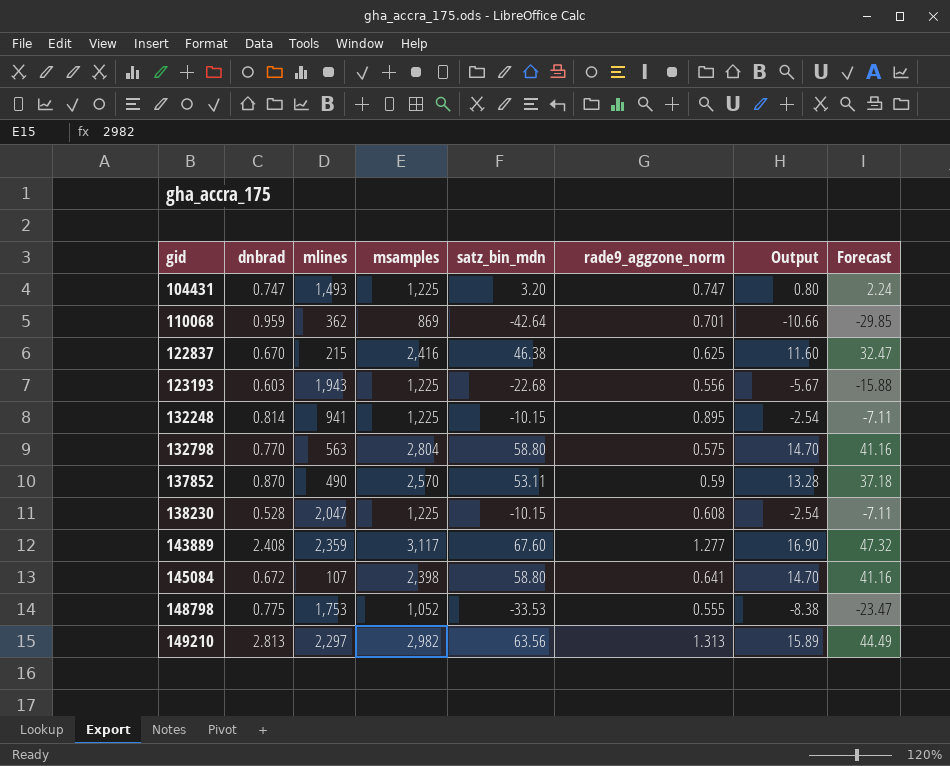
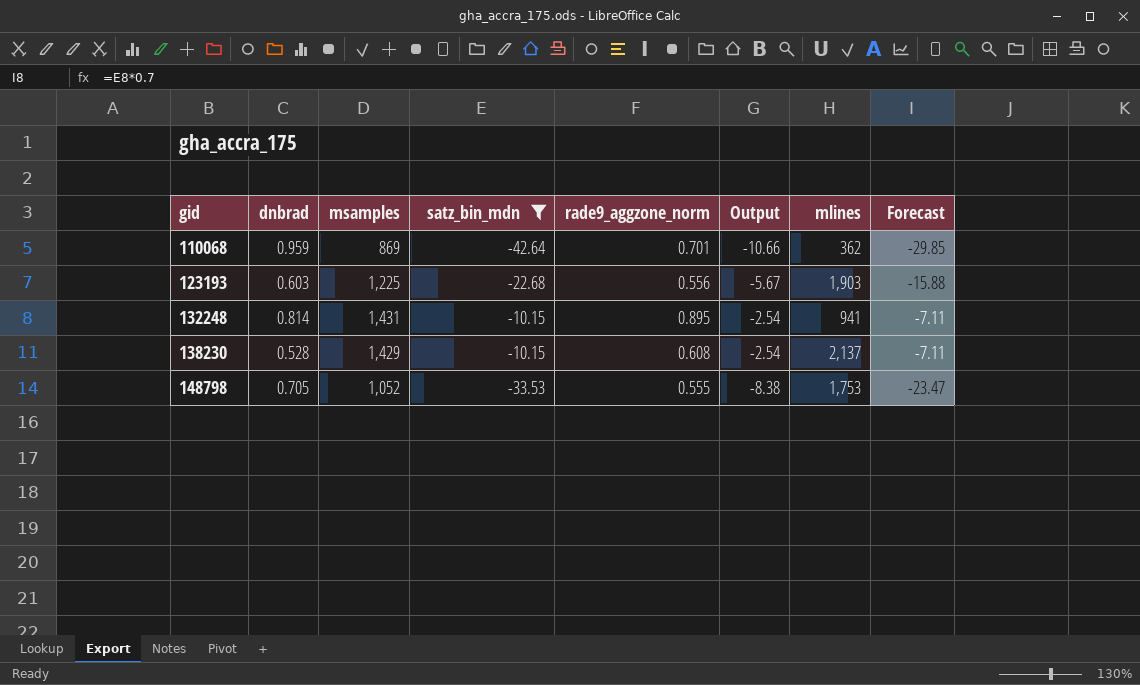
filter: none -> satz_bin_mdn <= -10.15
column mlines | position: 3 -> 7
123193 | mlines: 1,943 -> 1,903
132248 | msamples: 1,225 -> 1,431
138230 | msamples: 1,225 -> 1,429
138230 | mlines: 2,047 -> 2,137
148798 | dnbrad: 0.775 -> 0.705

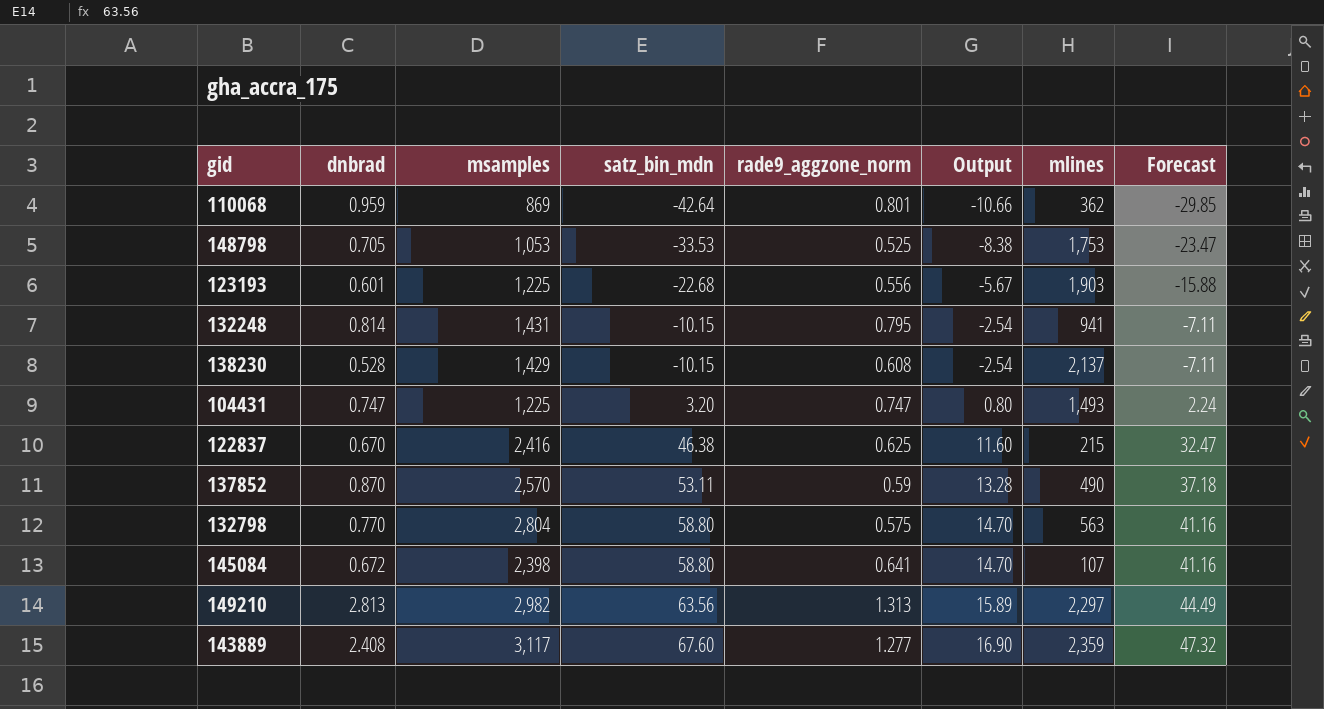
filter: satz_bin_mdn <= -10.15 -> none
row order: gid ascending -> satz_bin_mdn ascending
110068 | rade9_aggzone_norm: 0.701 -> 0.801
148798 | msamples: 1,052 -> 1,053
148798 | rade9_aggzone_norm: 0.555 -> 0.525
123193 | dnbrad: 0.603 -> 0.601
132248 | rade9_aggzone_norm: 0.895 -> 0.795

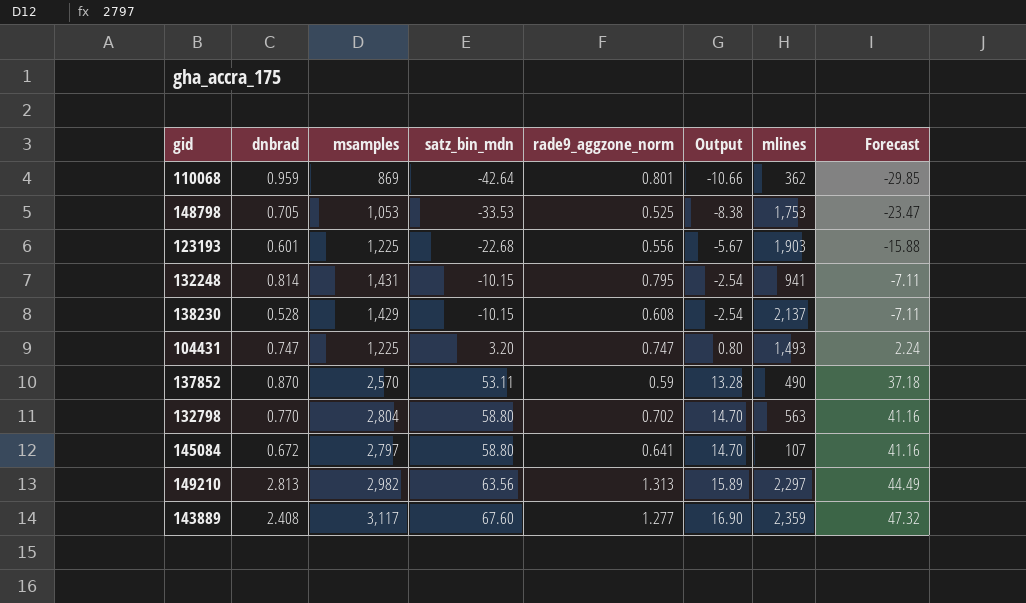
row 122837: 0.670 | 2,416 | 46.38 | 0.625 | 11.60 | 215 | 32.47 -> none
132798 | rade9_aggzone_norm: 0.575 -> 0.702
145084 | msamples: 2,398 -> 2,797

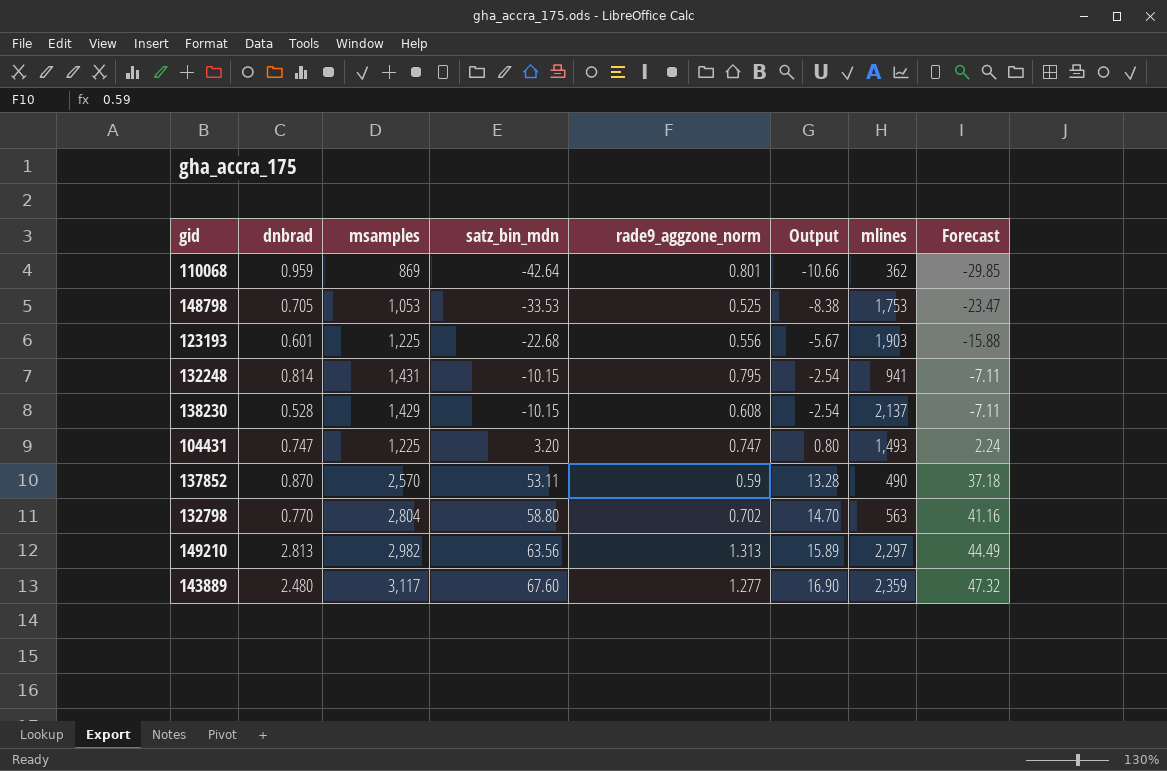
row 145084: 0.672 | 2,797 | 58.80 | 0.641 | 14.70 | 107 | 41.16 -> none
143889 | dnbrad: 2.408 -> 2.480

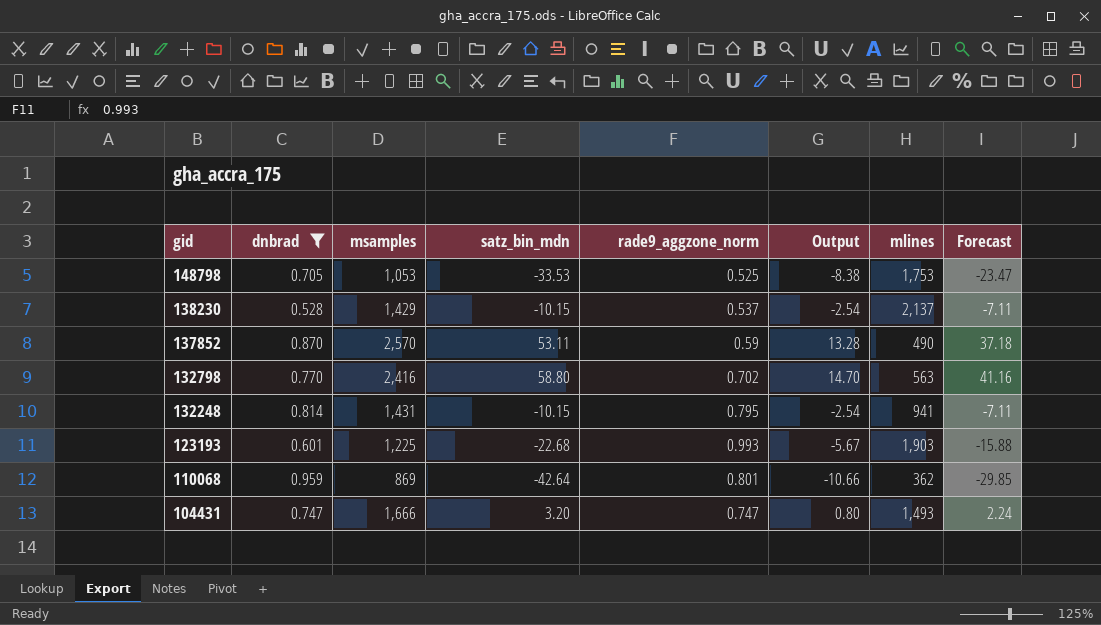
filter: none -> dnbrad <= 0.959
row order: satz_bin_mdn ascending -> gid descending
138230 | rade9_aggzone_norm: 0.608 -> 0.537
132798 | msamples: 2,804 -> 2,416
123193 | rade9_aggzone_norm: 0.556 -> 0.993
104431 | msamples: 1,225 -> 1,666

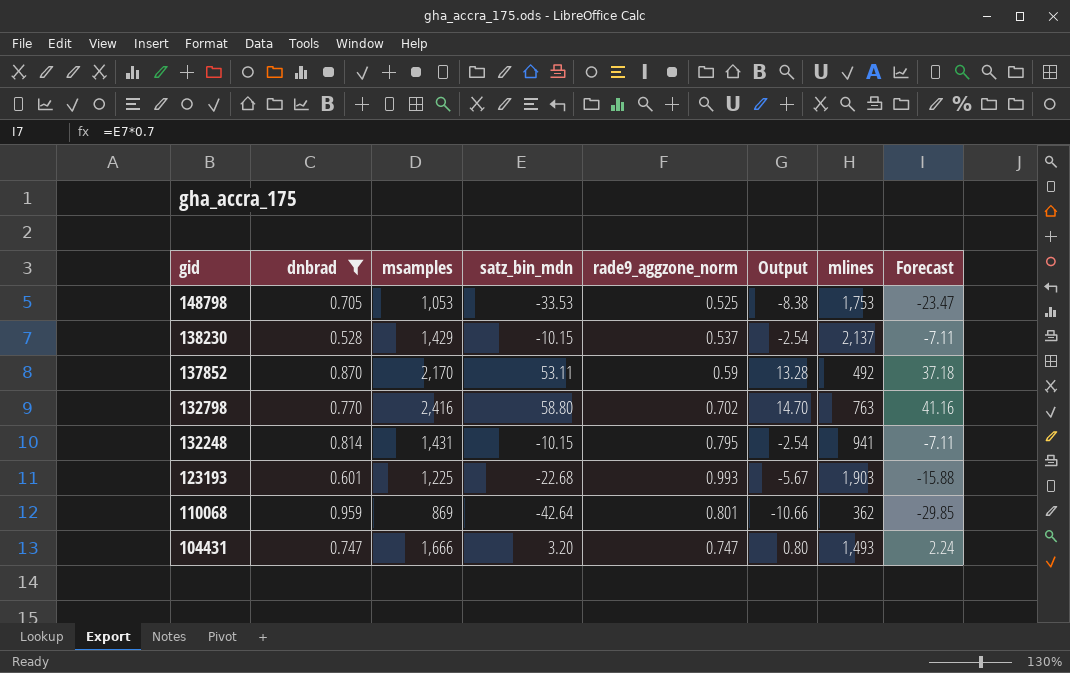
137852 | msamples: 2,570 -> 2,170
137852 | mlines: 490 -> 492
132798 | mlines: 563 -> 763

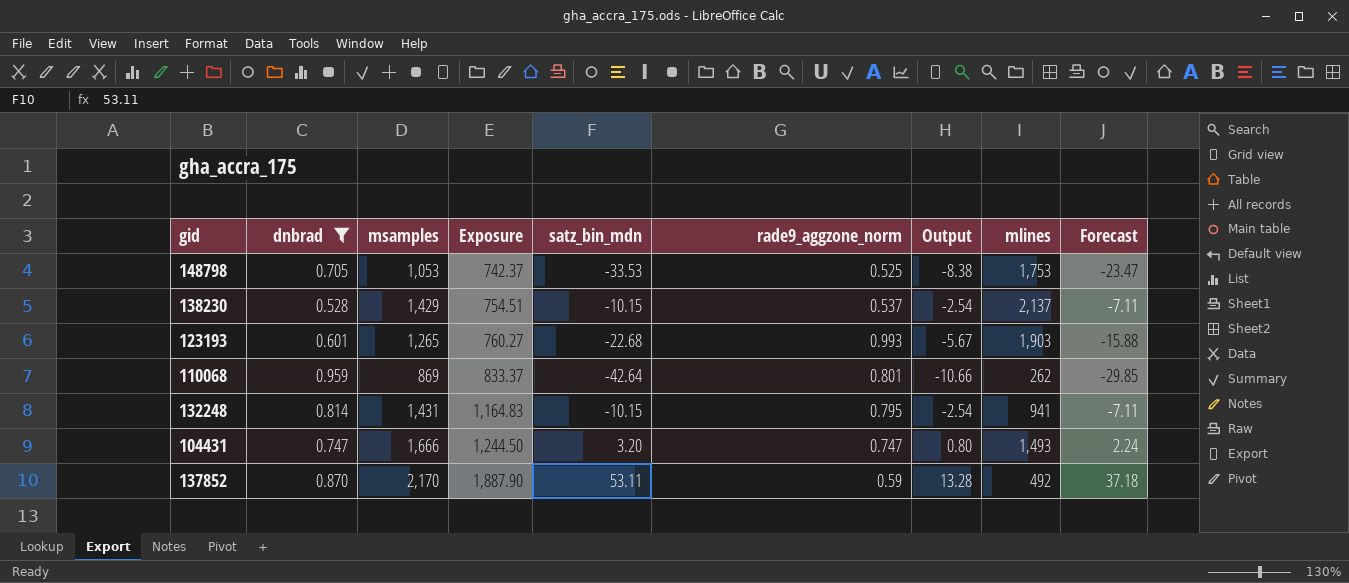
row order: gid descending -> Exposure ascending
column Exposure | formula: none -> [dnbrad] * [msamples]
row 132798: 0.770 | 2,416 | 58.80 | 0.702 | 14.70 | 763 | 41.16 -> none
123193 | msamples: 1,225 -> 1,265
110068 | mlines: 362 -> 262

